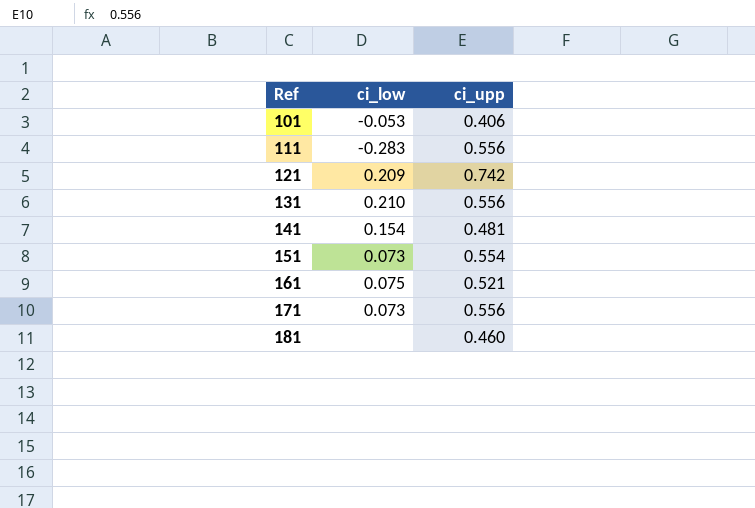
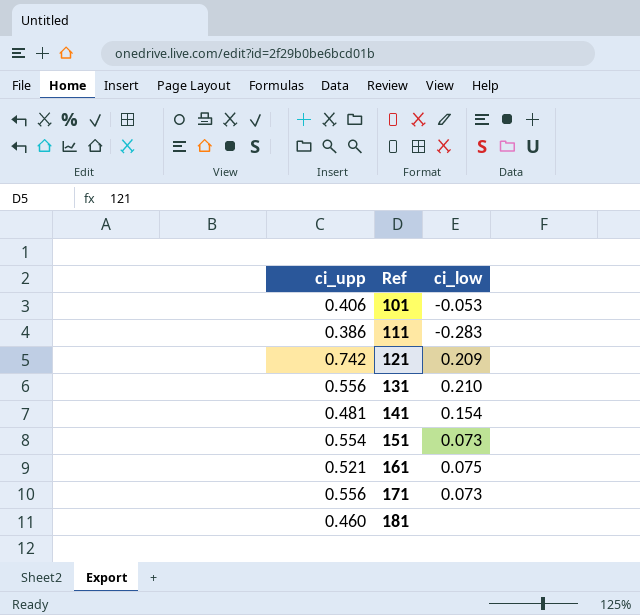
column ci_upp | position: 3 -> 1
111 | ci_upp: 0.556 -> 0.386

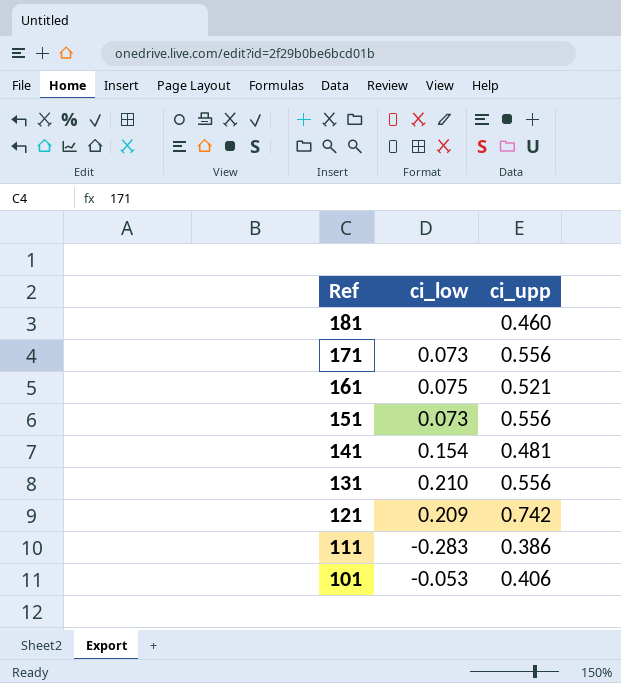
row order: Ref ascending -> Ref descending
column ci_upp | position: 1 -> 3
151 | ci_upp: 0.554 -> 0.556

